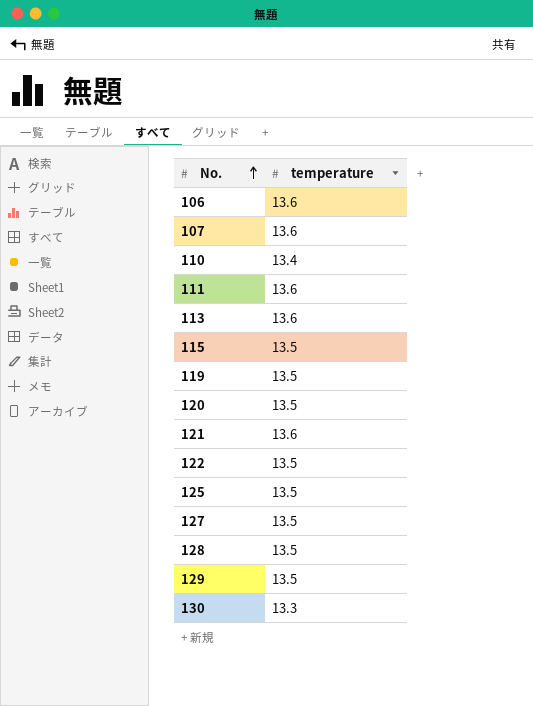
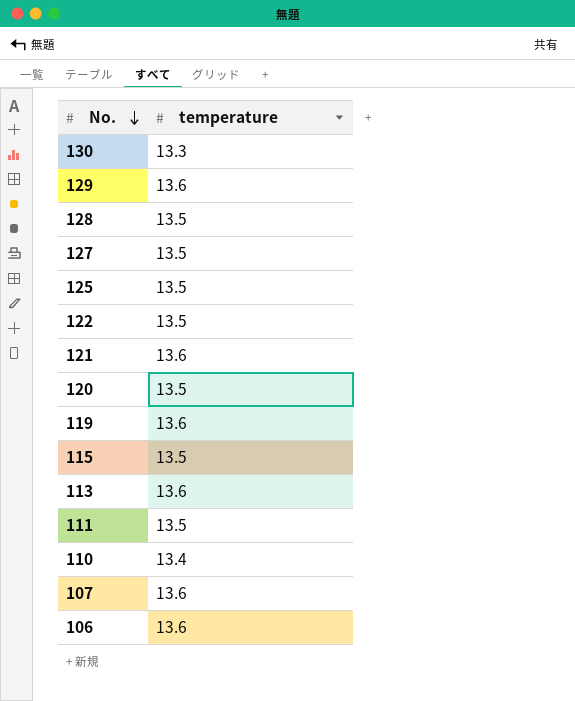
row order: No. ascending -> No. descending
129 | temperature: 13.5 -> 13.6
119 | temperature: 13.5 -> 13.6
111 | temperature: 13.6 -> 13.5

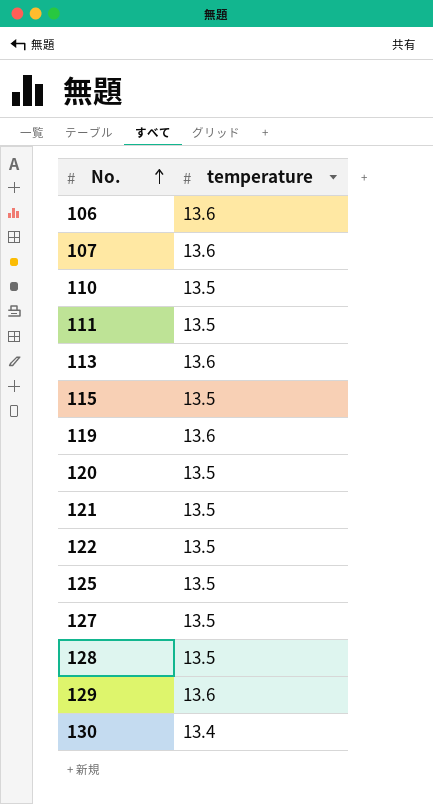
row order: No. descending -> No. ascending
110 | temperature: 13.4 -> 13.5
121 | temperature: 13.6 -> 13.5
130 | temperature: 13.3 -> 13.4

